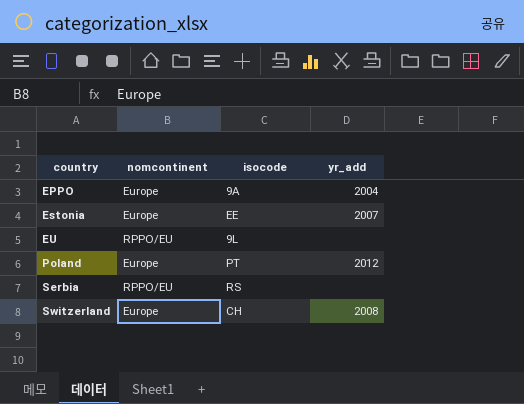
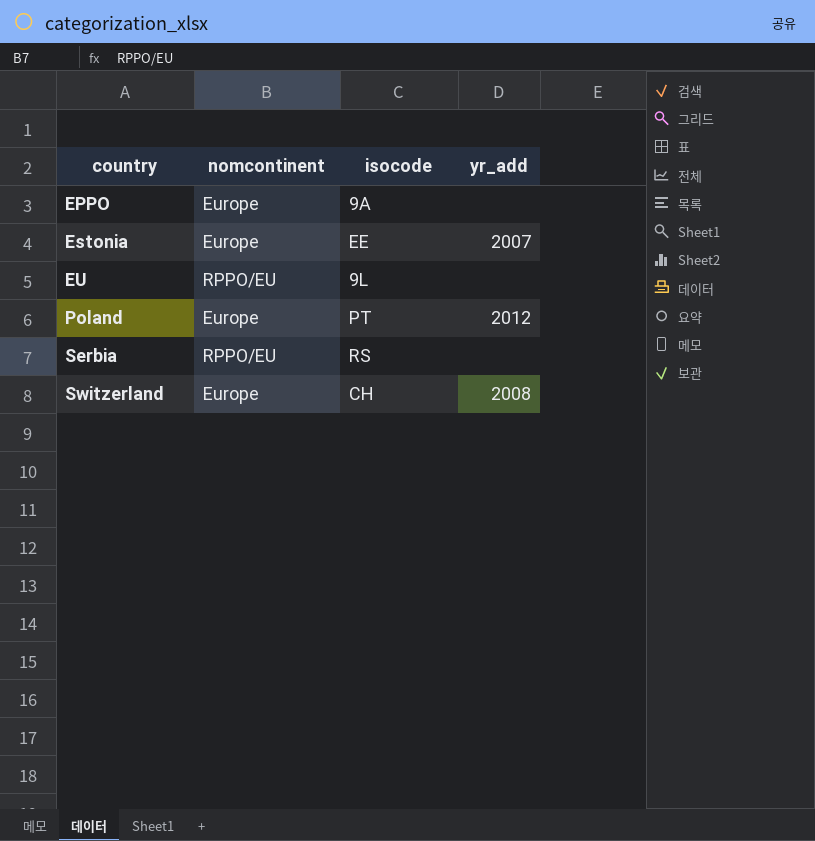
EPPO | yr_add: 2004 -> none

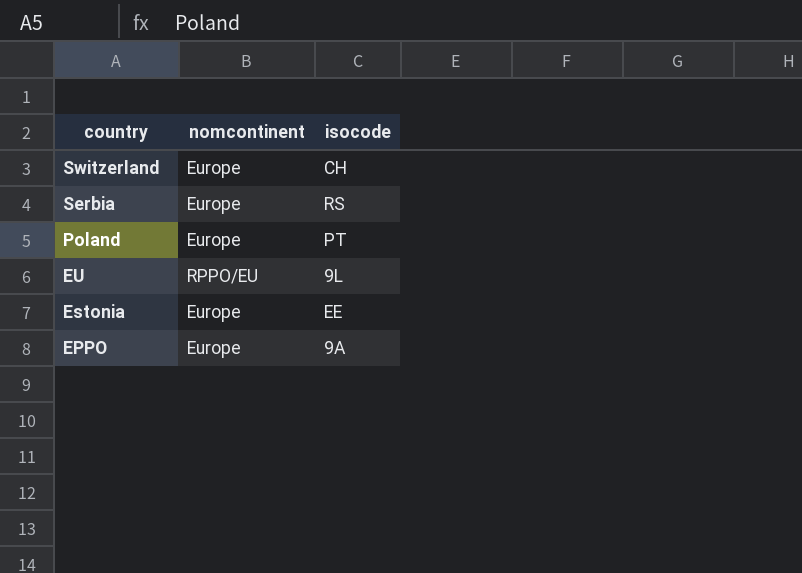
row order: country ascending -> country descending
column yr_add | position: 4 -> none
Serbia | nomcontinent: RPPO/EU -> Europe

